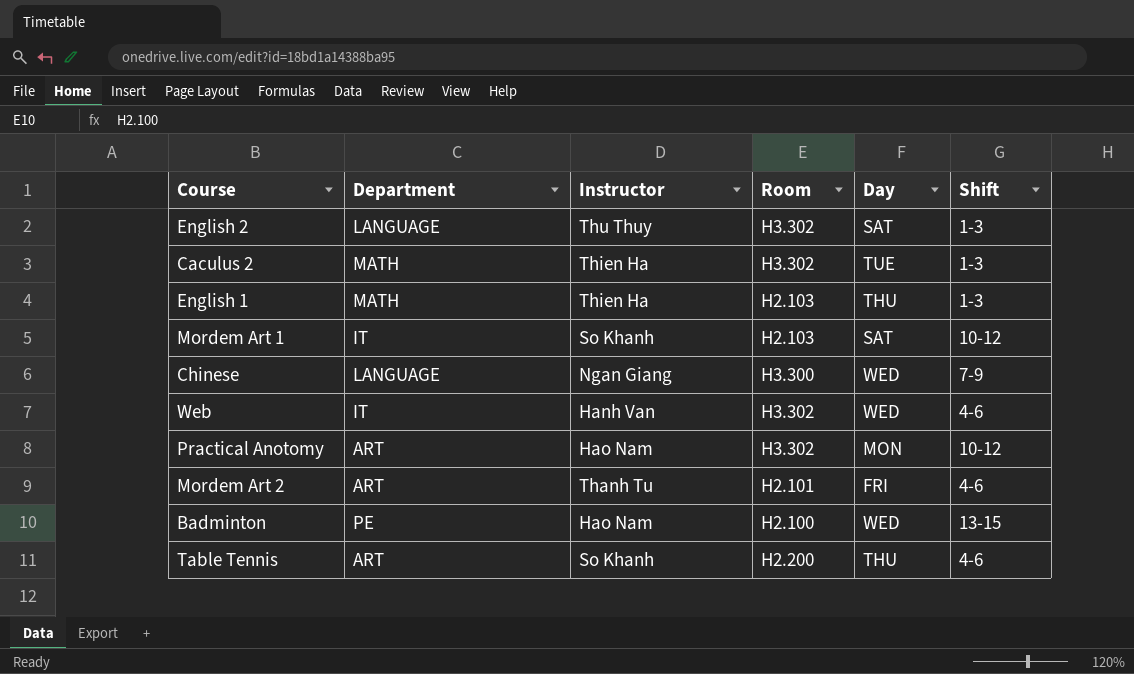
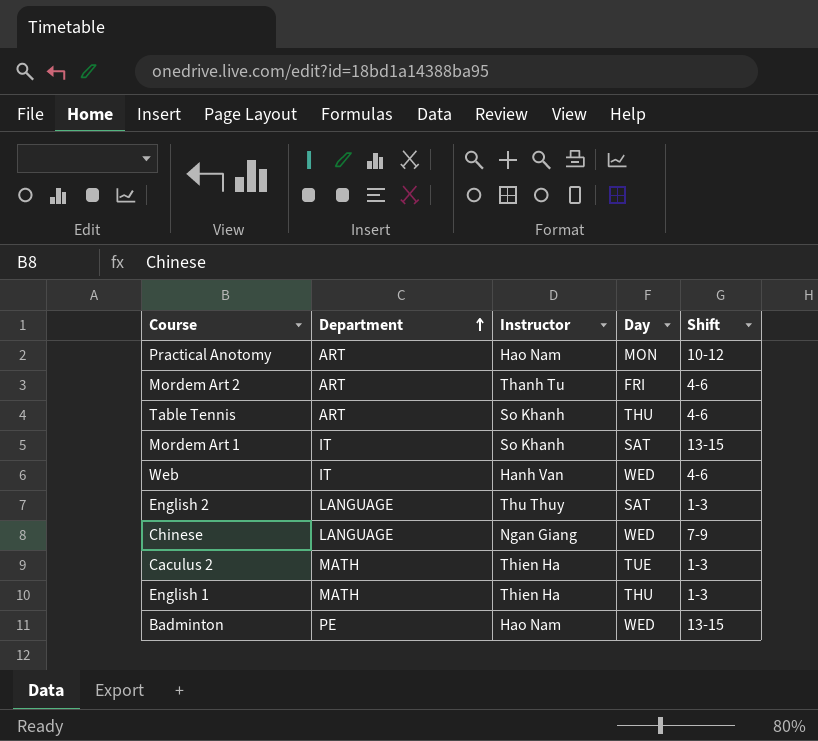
row order: none -> Department ascending
column Room | position: 4 -> none
Mordem Art 1 | Shift: 10-12 -> 13-15

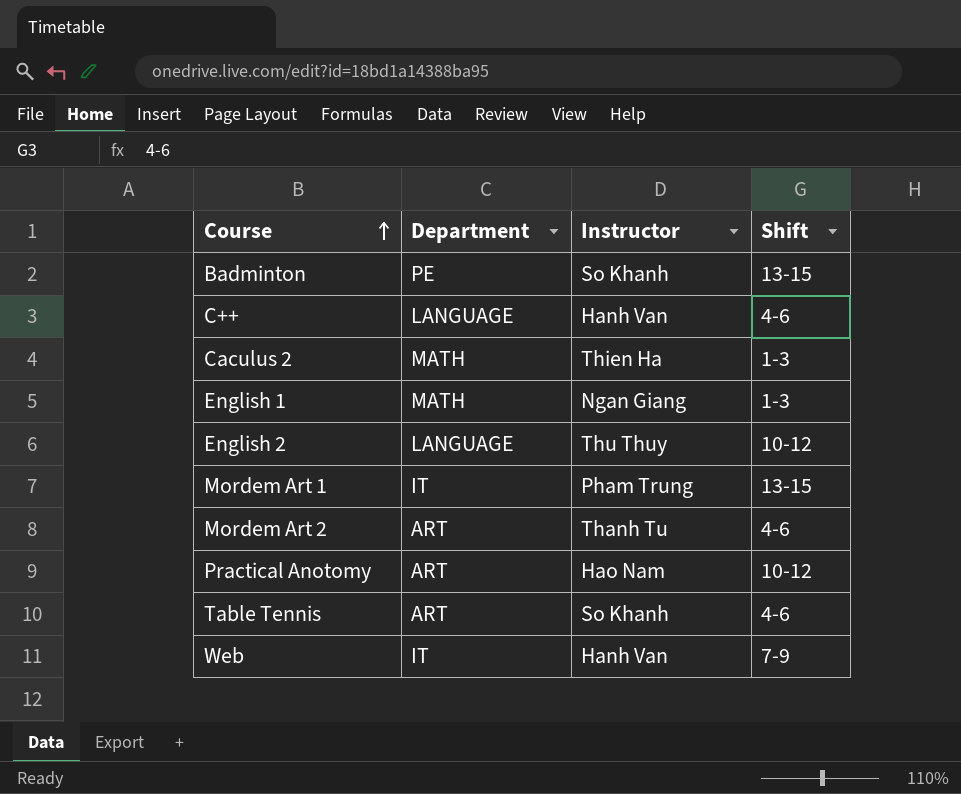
row order: Department ascending -> Course ascending
column Day | position: 4 -> none
row Chinese: LANGUAGE | Ngan Giang | WED | 7-9 -> none
Badminton | Instructor: Hao Nam -> So Khanh
row C++: none -> LANGUAGE | Hanh Van | 4-6
English 1 | Instructor: Thien Ha -> Ngan Giang
English 2 | Shift: 1-3 -> 10-12
Mordem Art 1 | Instructor: So Khanh -> Pham Trung
Web | Shift: 4-6 -> 7-9

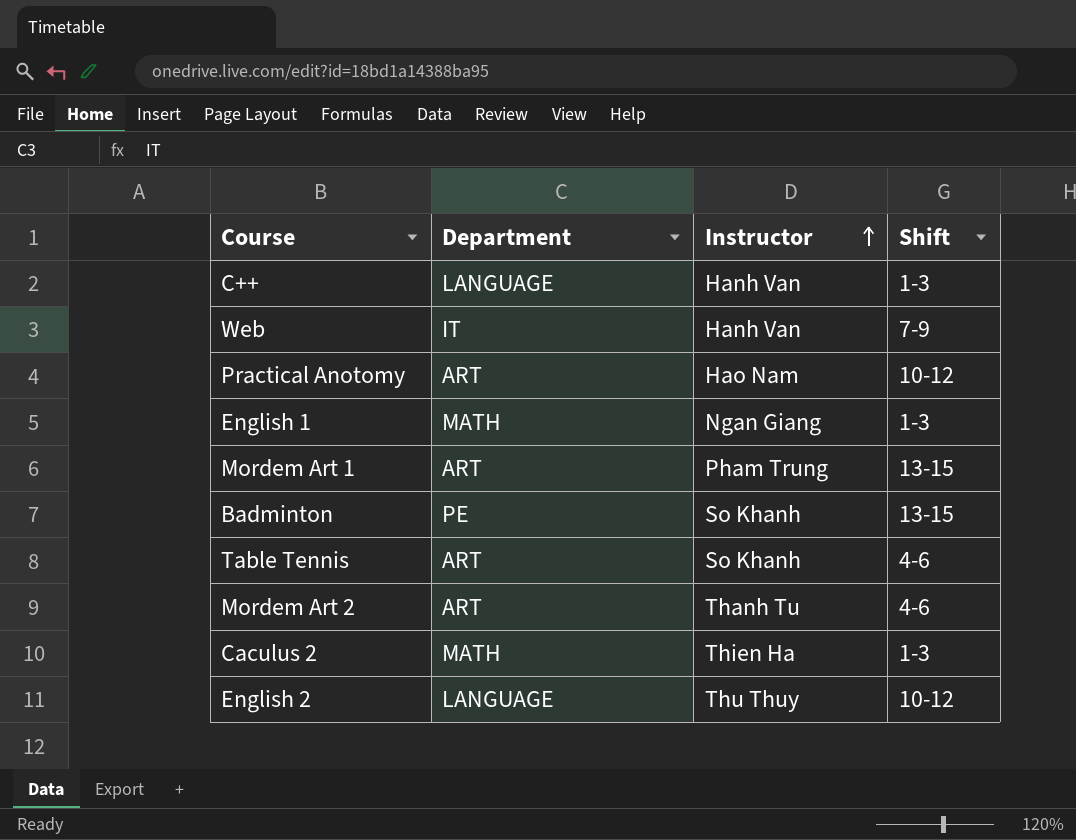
row order: Course ascending -> Instructor ascending
C++ | Shift: 4-6 -> 1-3
Mordem Art 1 | Department: IT -> ART

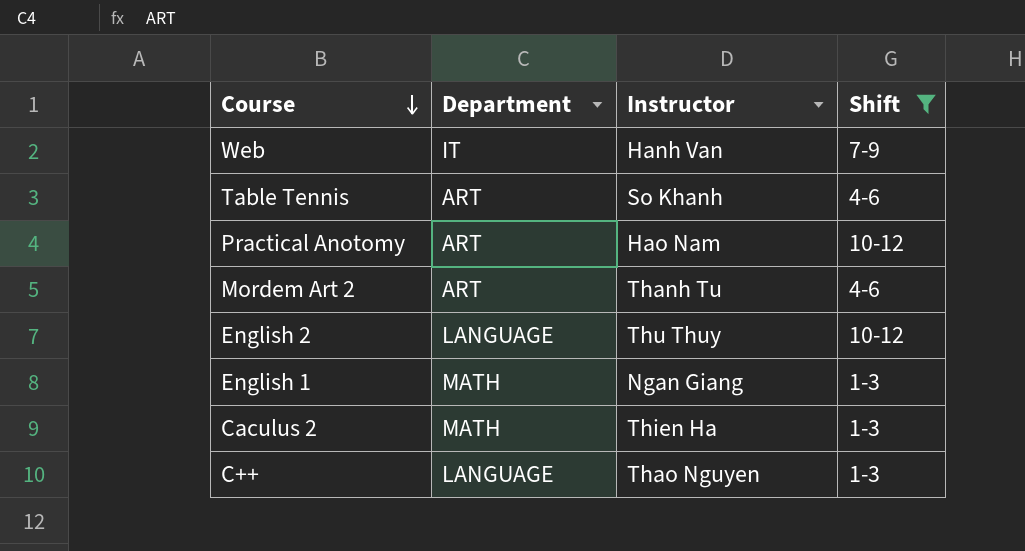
filter: none -> Shift != 13-15
row order: Instructor ascending -> Course descending
C++ | Instructor: Hanh Van -> Thao Nguyen

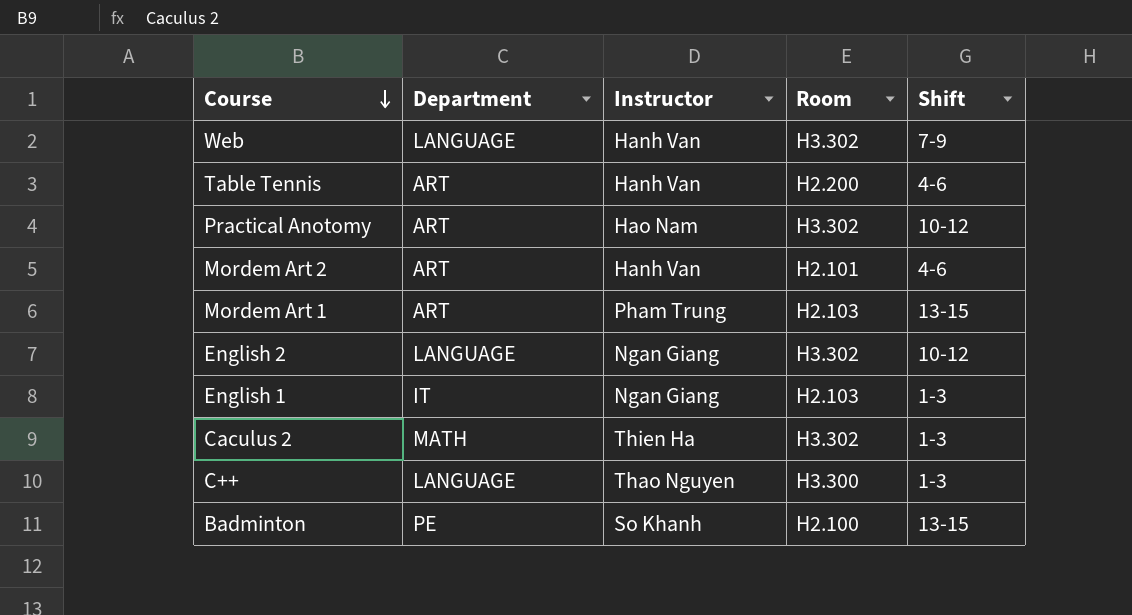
filter: Shift != 13-15 -> none
column Room | position: none -> 4
Web | Department: IT -> LANGUAGE
Table Tennis | Instructor: So Khanh -> Hanh Van
Mordem Art 2 | Instructor: Thanh Tu -> Hanh Van
English 2 | Instructor: Thu Thuy -> Ngan Giang
English 1 | Department: MATH -> IT

